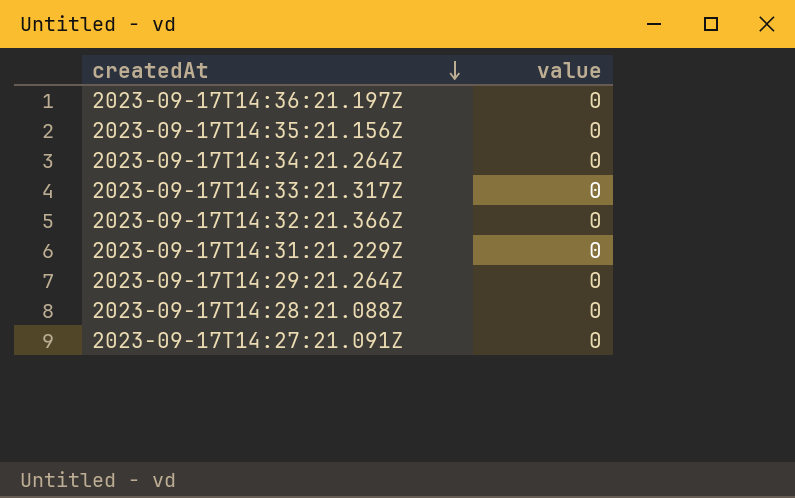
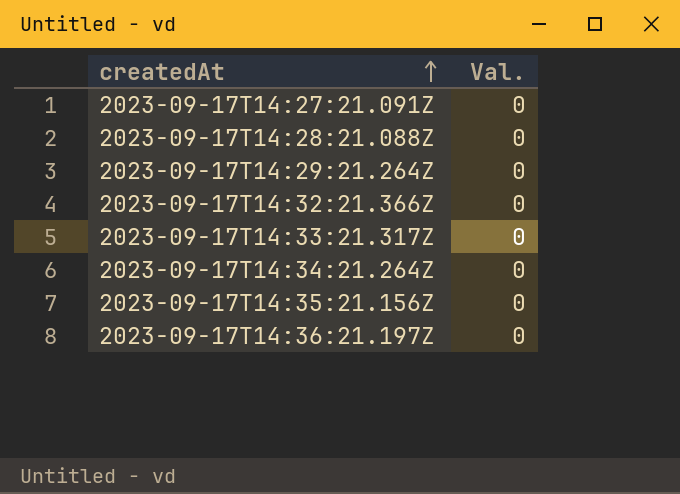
row order: createdAt descending -> createdAt ascending
column name: value -> Val.
row 2023-09-17T14:31:21.229Z: 0 -> none

